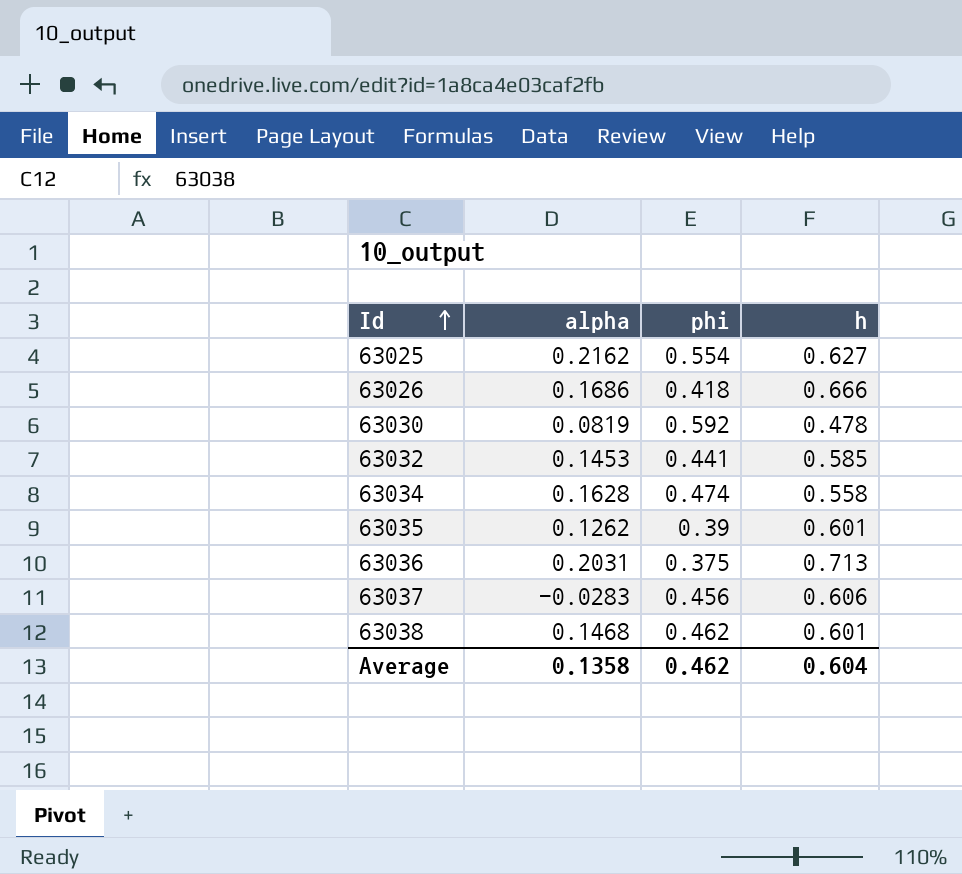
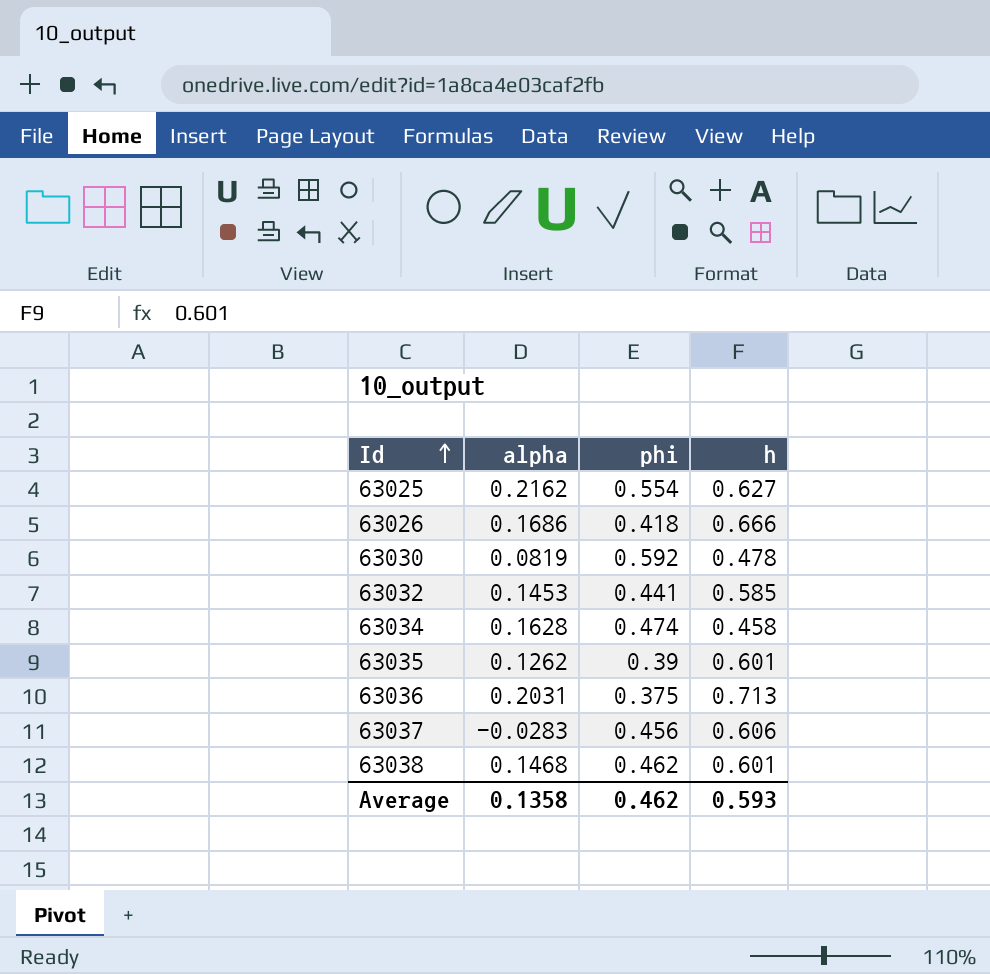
63034 | h: 0.558 -> 0.458
Average | h: 0.604 -> 0.593

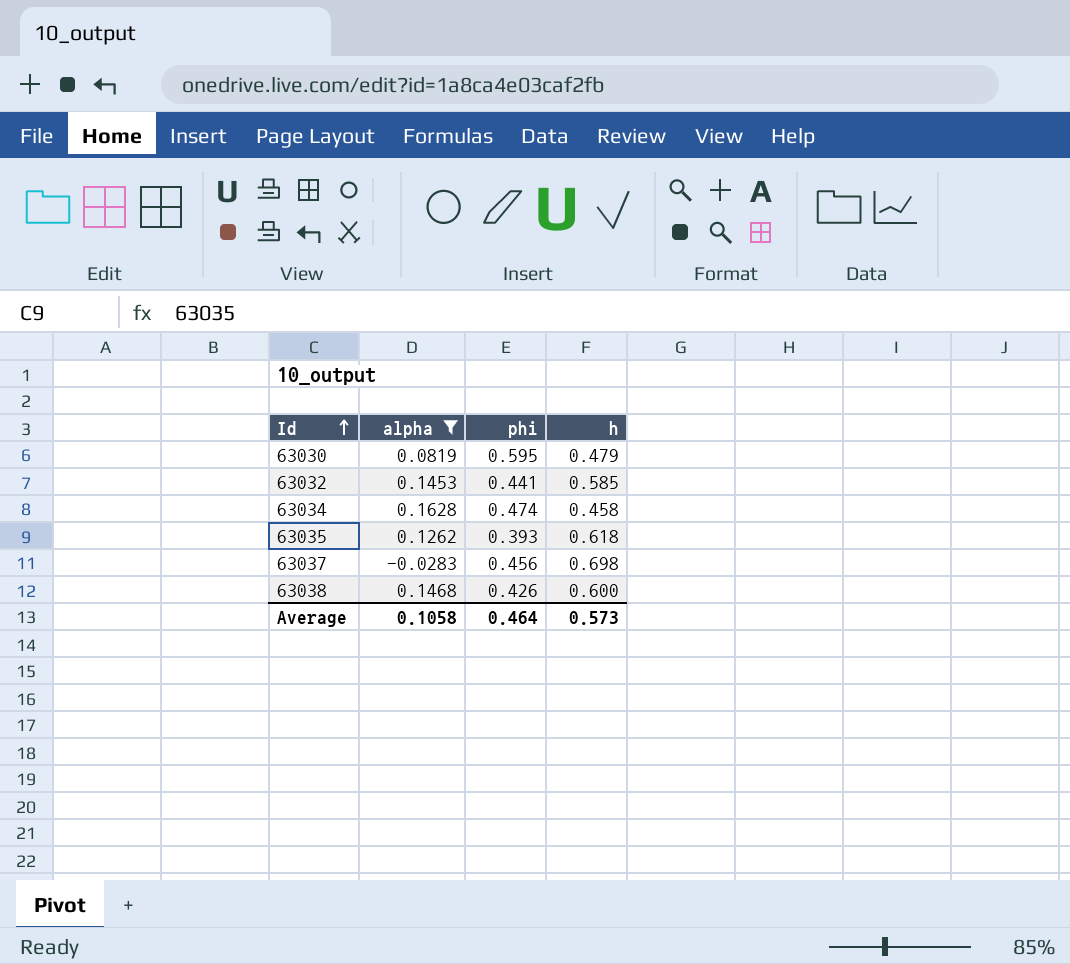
filter: none -> alpha <= 0.1628
63030 | phi: 0.592 -> 0.595
63030 | h: 0.478 -> 0.479
63035 | phi: 0.39 -> 0.393
63035 | h: 0.601 -> 0.618
63037 | h: 0.606 -> 0.698
63038 | phi: 0.462 -> 0.426
63038 | h: 0.601 -> 0.600
Average | alpha: 0.1358 -> 0.1058
Average | phi: 0.462 -> 0.464
Average | h: 0.593 -> 0.573

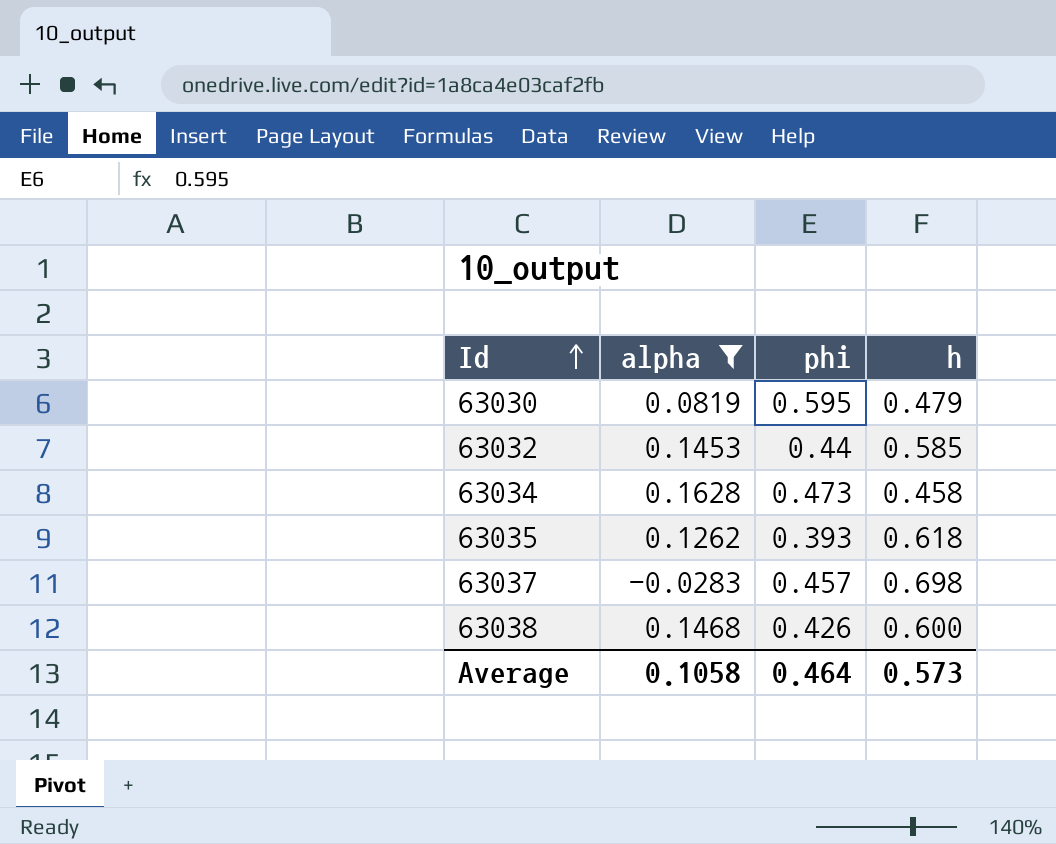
63032 | phi: 0.441 -> 0.44
63034 | phi: 0.474 -> 0.473
63037 | phi: 0.456 -> 0.457

